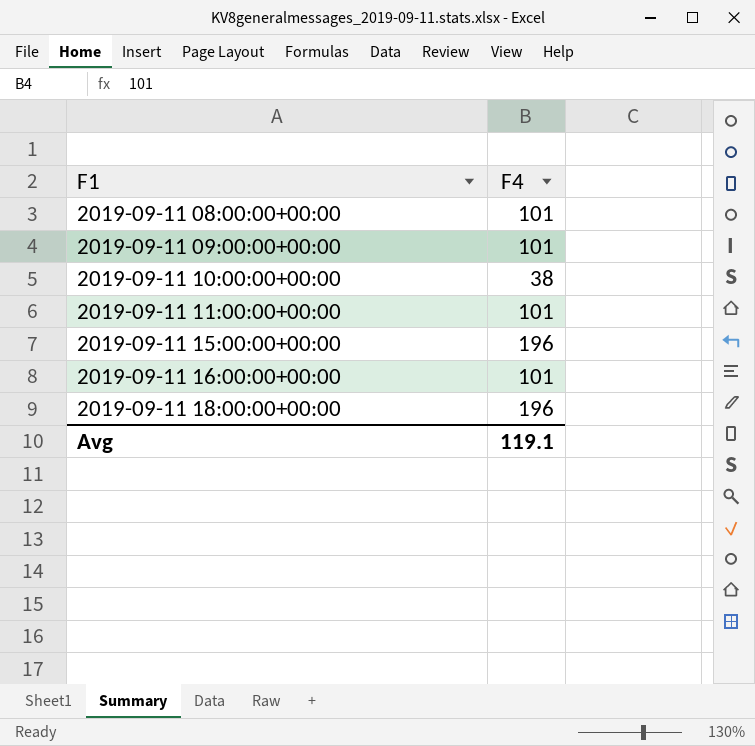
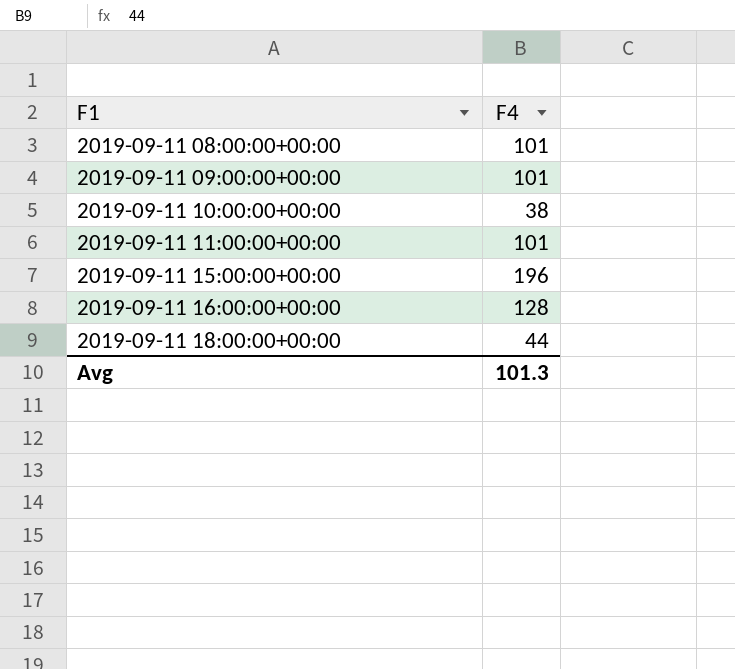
2019-09-11 16:00:00+00:00 | F4: 101 -> 128
2019-09-11 18:00:00+00:00 | F4: 196 -> 44
Avg | F4: 119.1 -> 101.3

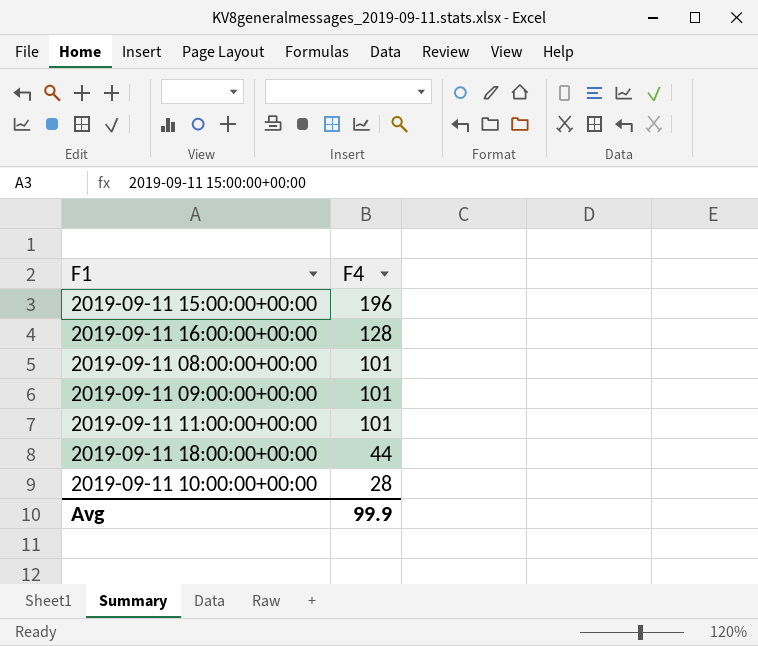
row order: F1 ascending -> F4 descending
2019-09-11 10:00:00+00:00 | F4: 38 -> 28
Avg | F4: 101.3 -> 99.9

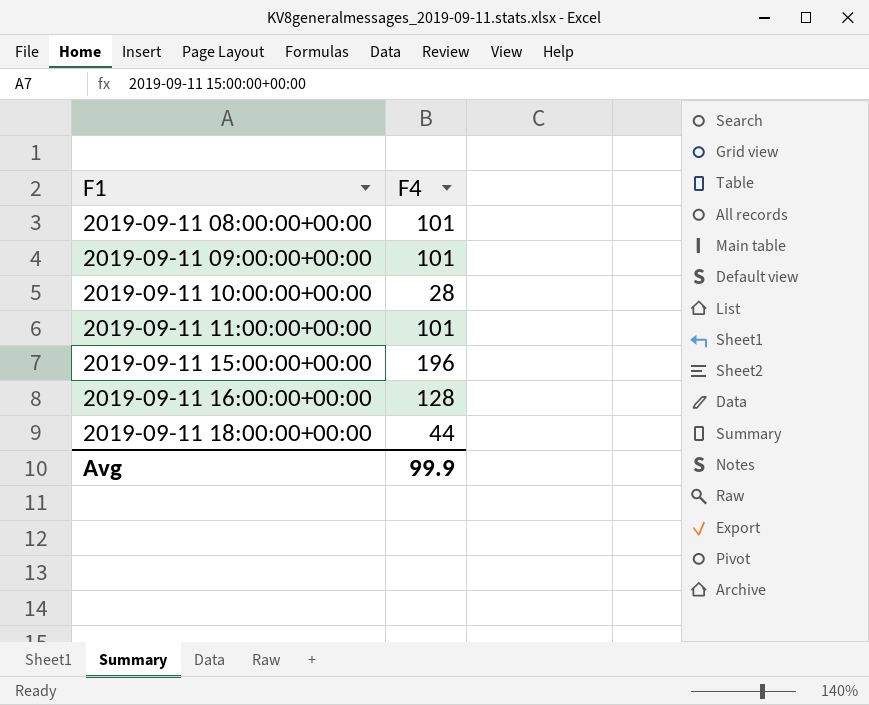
row order: F4 descending -> F1 ascending

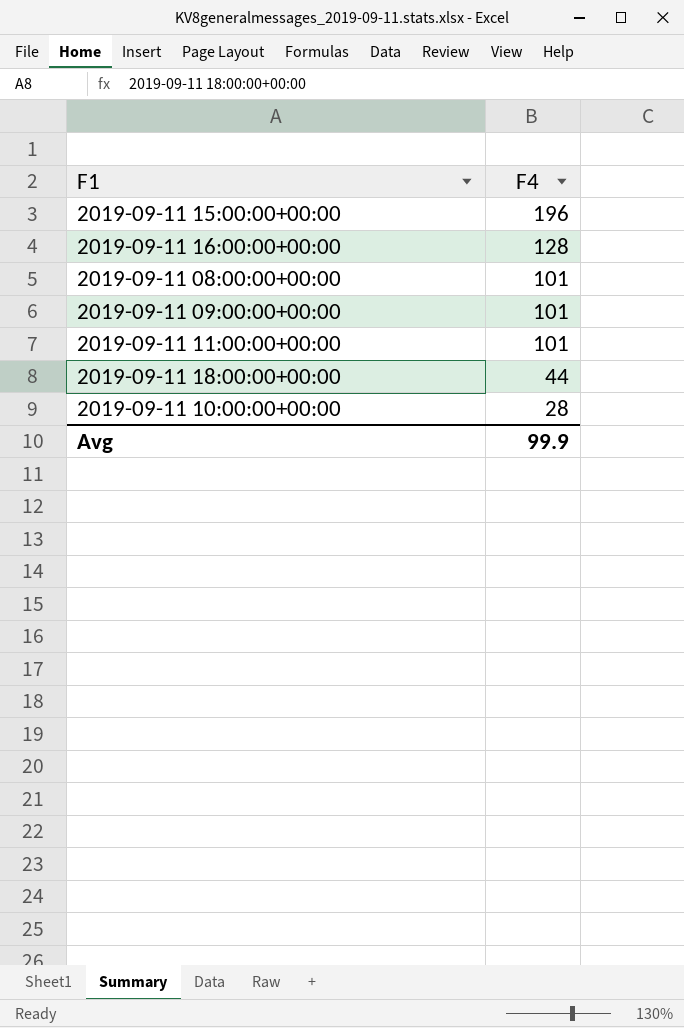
row order: F1 ascending -> F4 descending

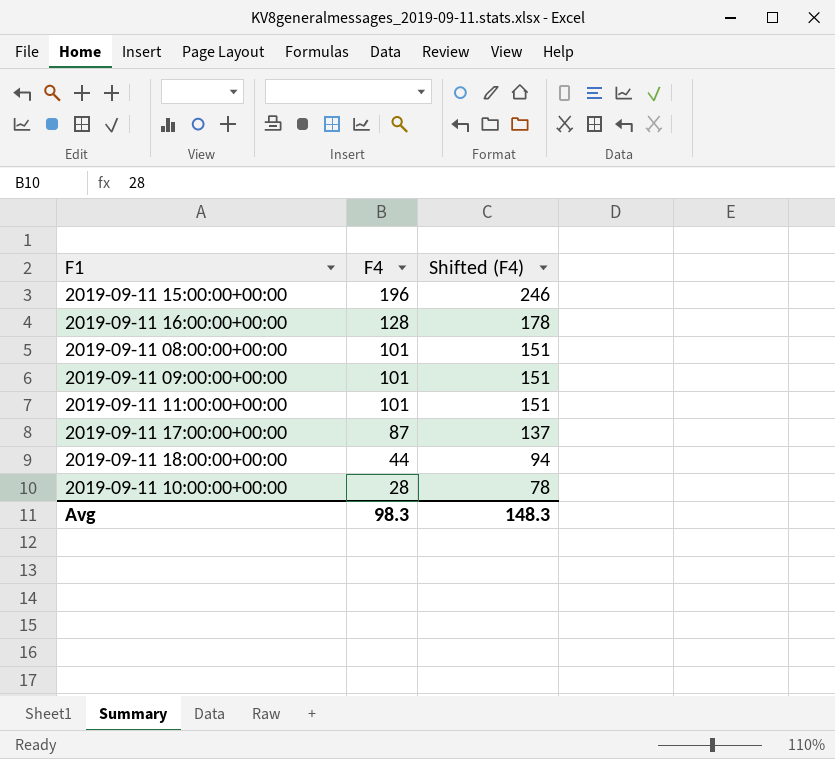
column Shifted (F4) | formula: none -> [F4] + 50
row 2019-09-11 17:00:00+00:00: none -> 87 | 137
Avg | F4: 99.9 -> 98.3

